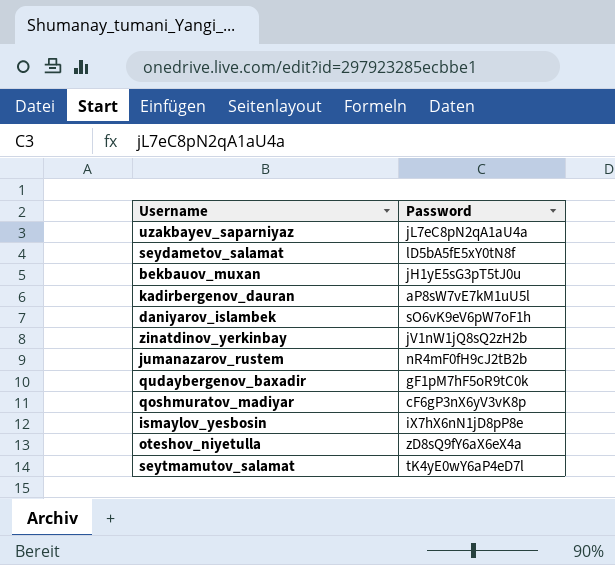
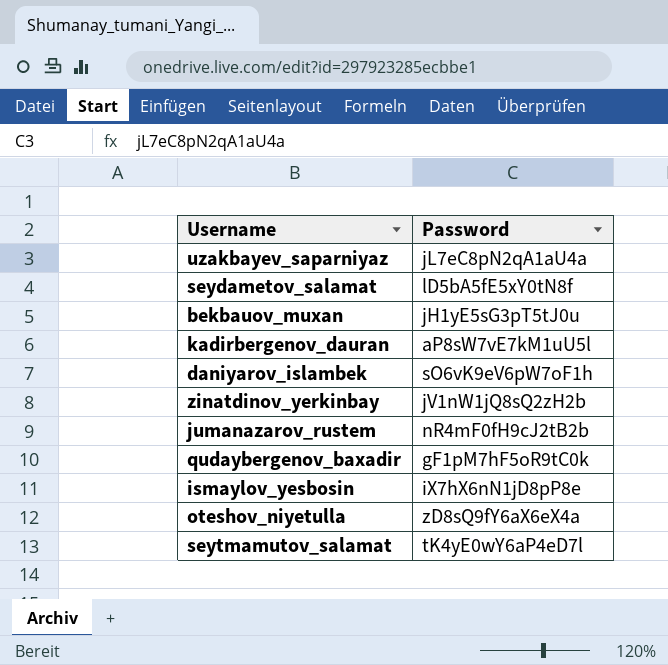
row qoshmuratov_madiyar: cF6gP3nX6yV3vK8p -> none

